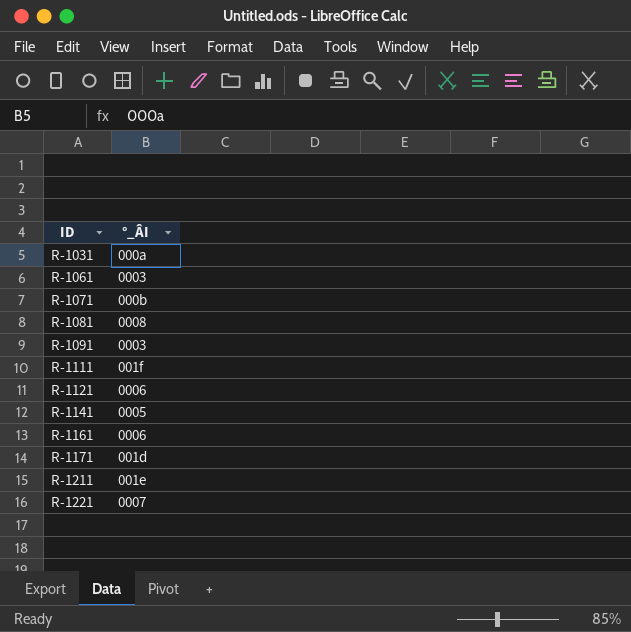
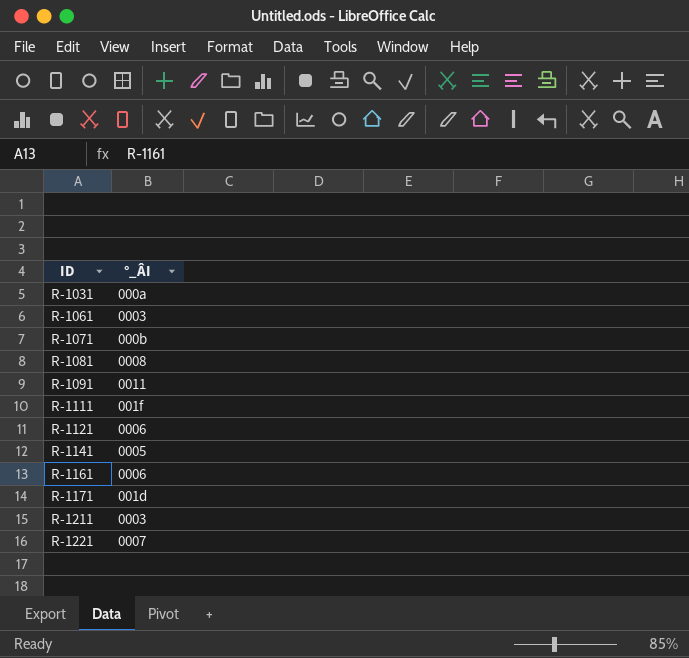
R-1091 | °_ÂI: 0003 -> 0011
R-1211 | °_ÂI: 001e -> 0003

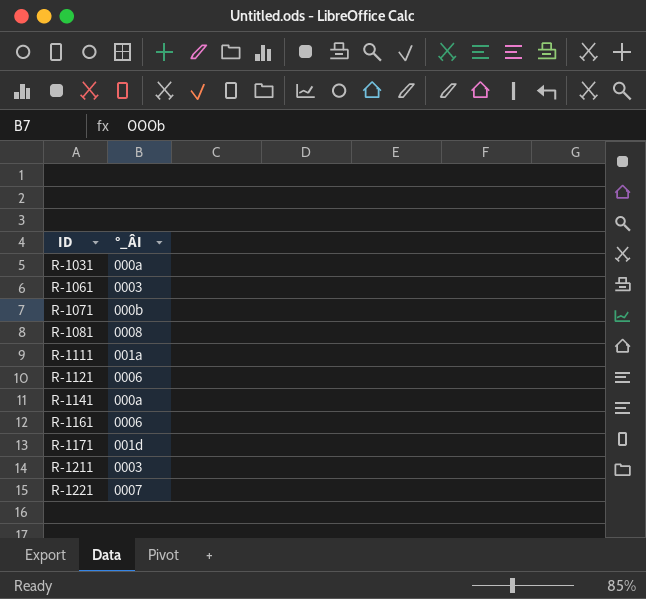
row R-1091: 0011 -> none
R-1111 | °_ÂI: 001f -> 001a
R-1141 | °_ÂI: 0005 -> 000a

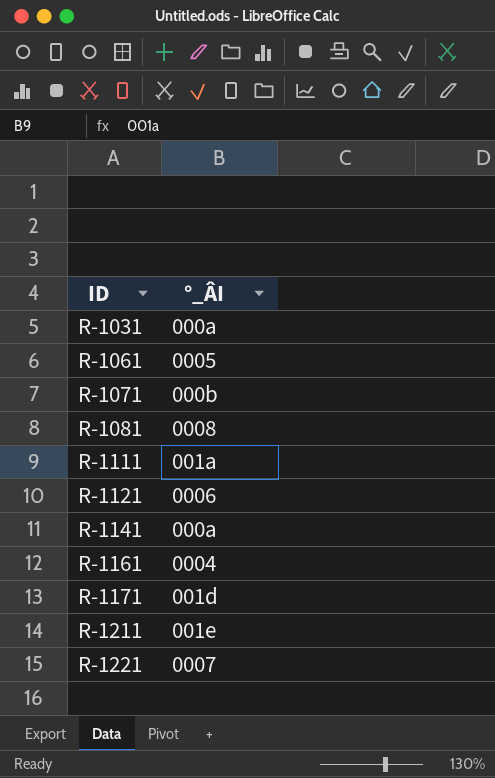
R-1061 | °_ÂI: 0003 -> 0005
R-1161 | °_ÂI: 0006 -> 0004
R-1211 | °_ÂI: 0003 -> 001e

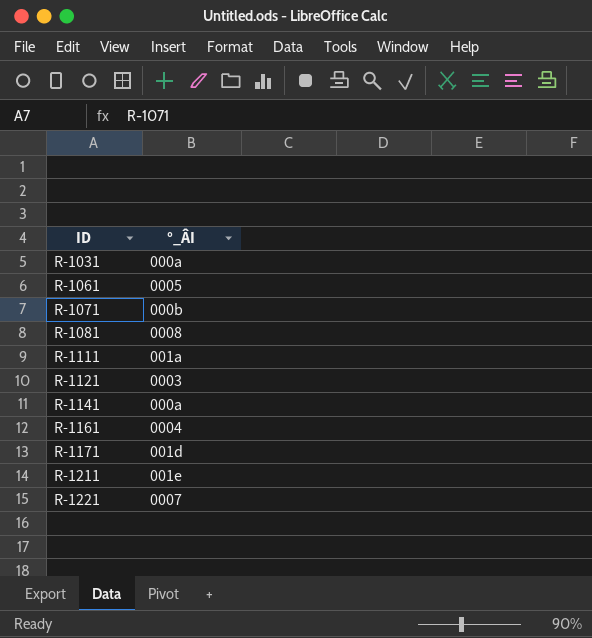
R-1121 | °_ÂI: 0006 -> 0003

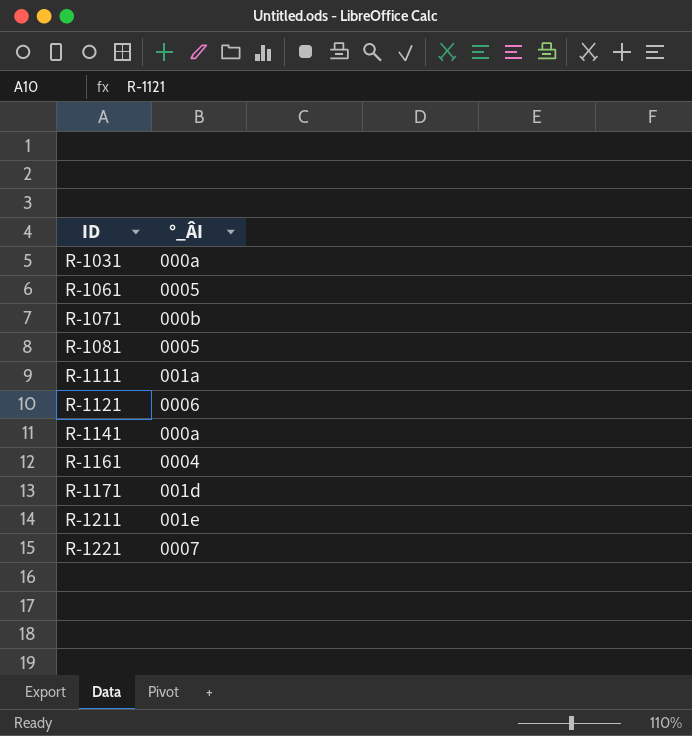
R-1081 | °_ÂI: 0008 -> 0005
R-1121 | °_ÂI: 0003 -> 0006

